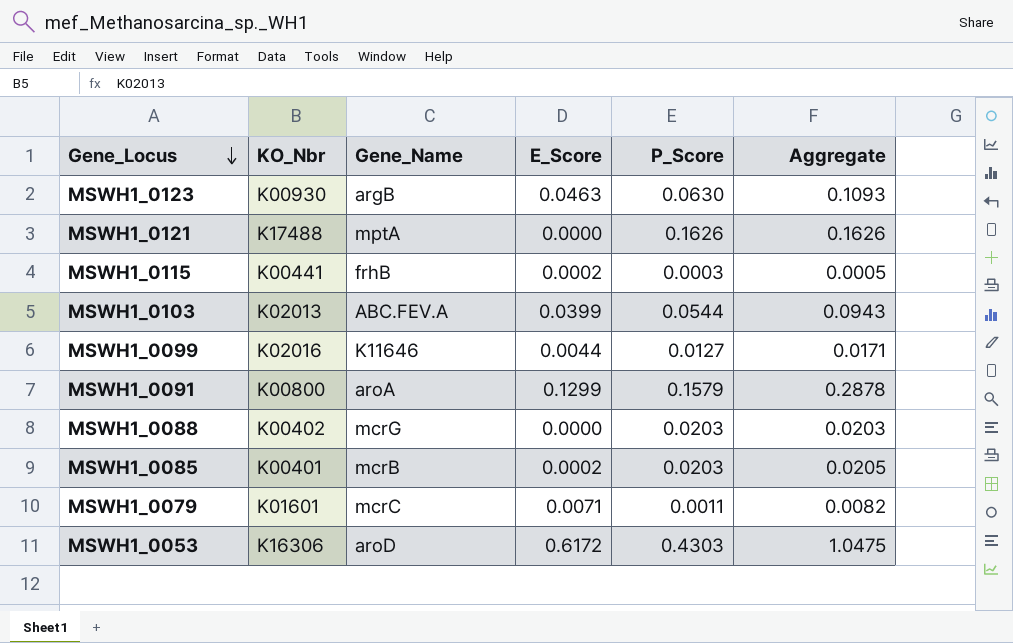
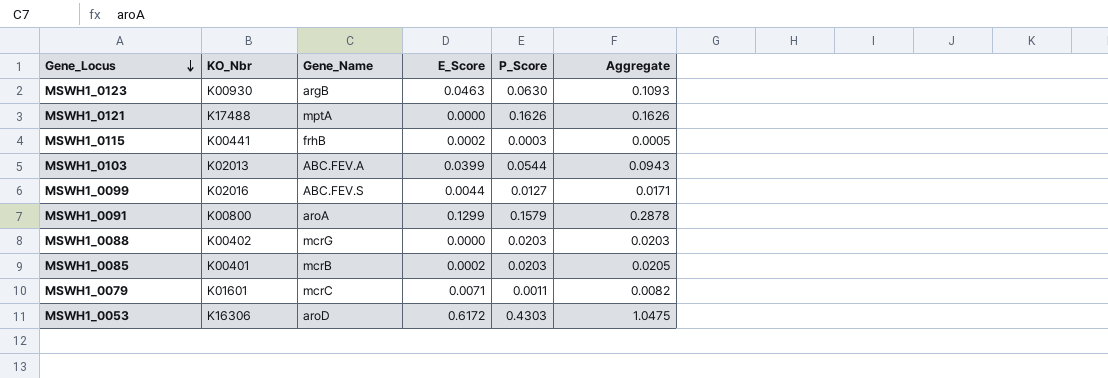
MSWH1_0099 | Gene_Name: K11646 -> ABC.FEV.S

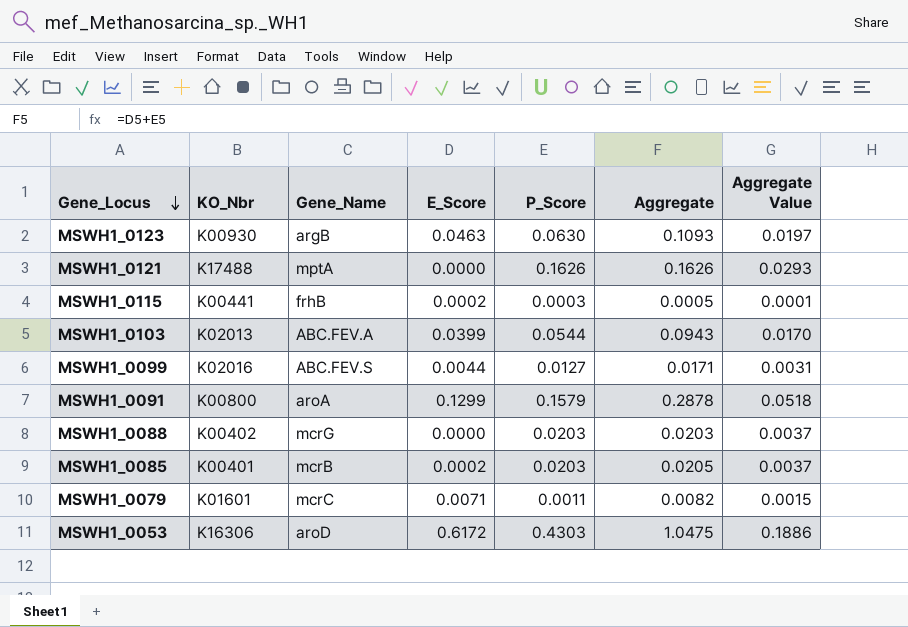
column Aggregate Value | formula: none -> [Aggregate] * 0.18

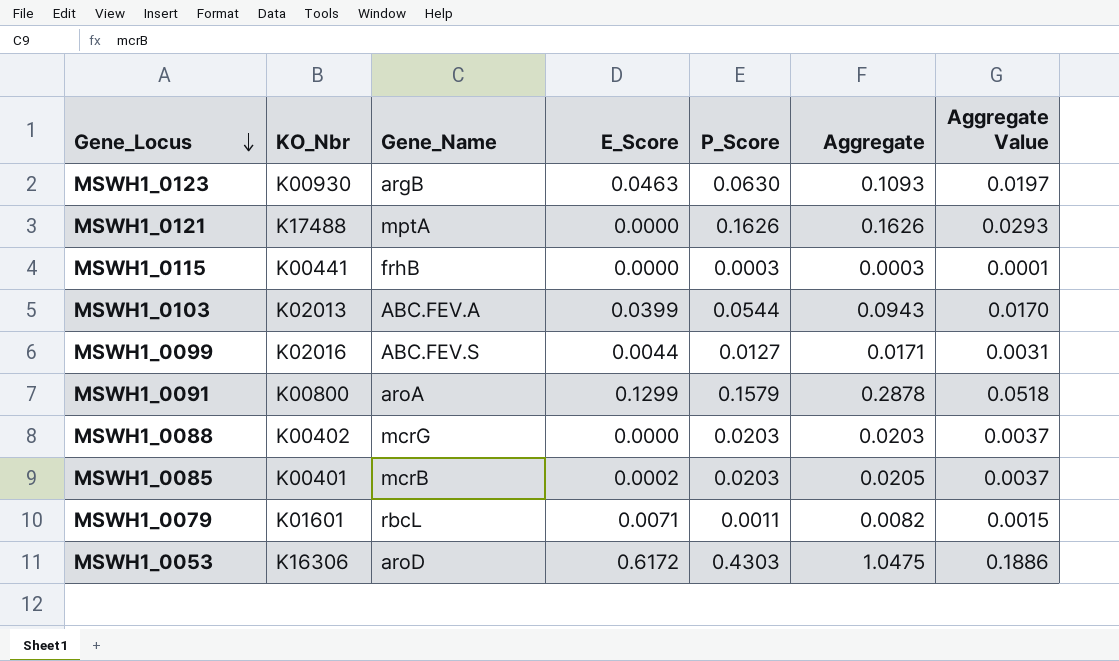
MSWH1_0115 | E_Score: 0.0002 -> 0.0000
MSWH1_0115 | Aggregate: 0.0005 -> 0.0003
MSWH1_0079 | Gene_Name: mcrC -> rbcL

